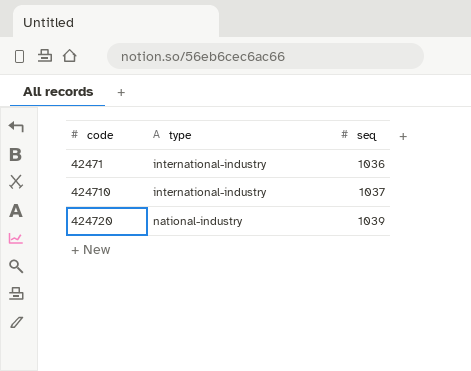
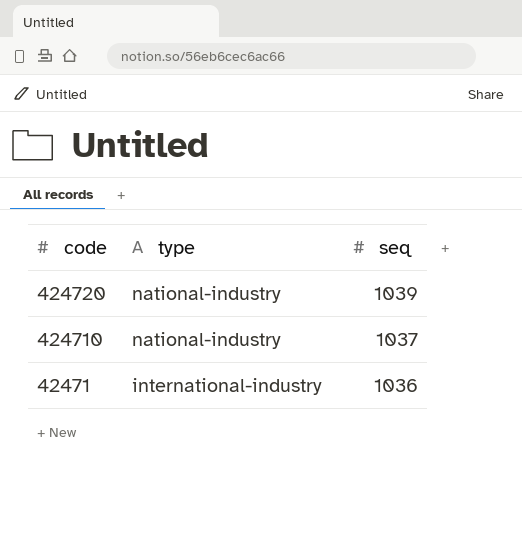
row order: code ascending -> code descending
424710 | type: international-industry -> national-industry

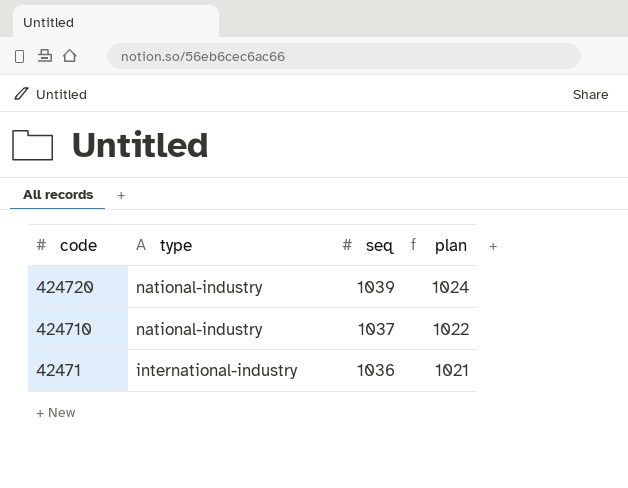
column plan | formula: none -> [seq] - 15

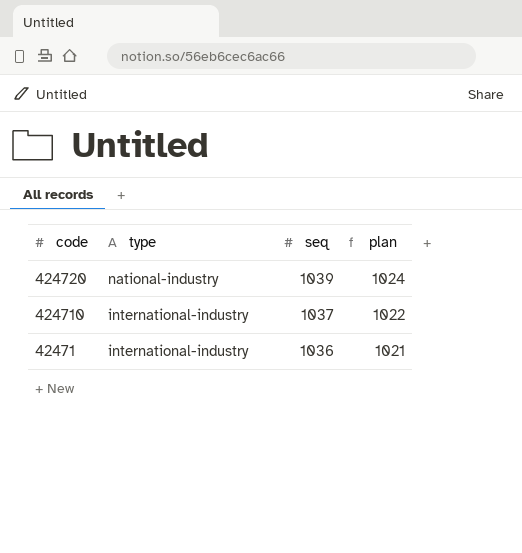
424710 | type: national-industry -> international-industry

